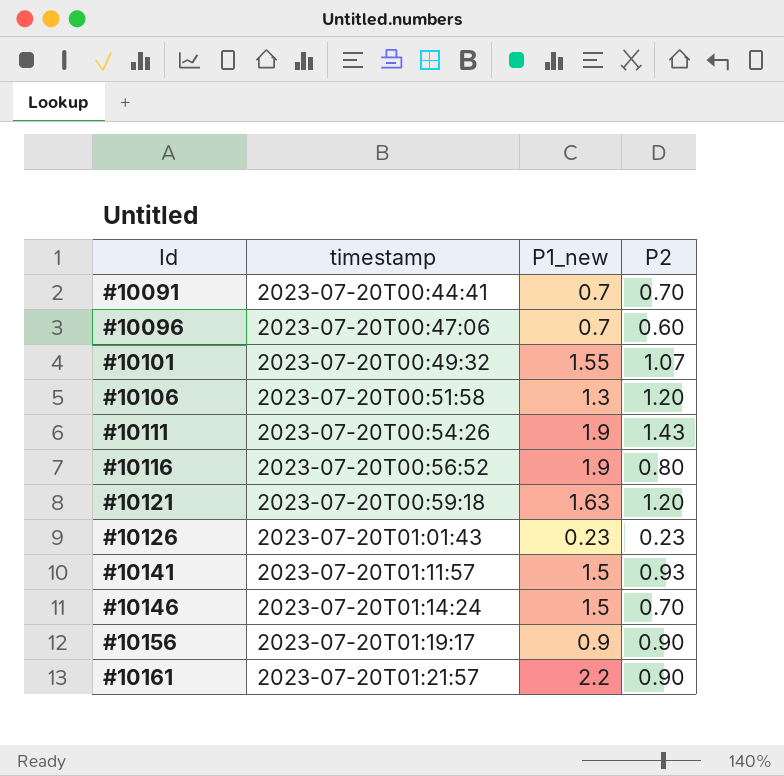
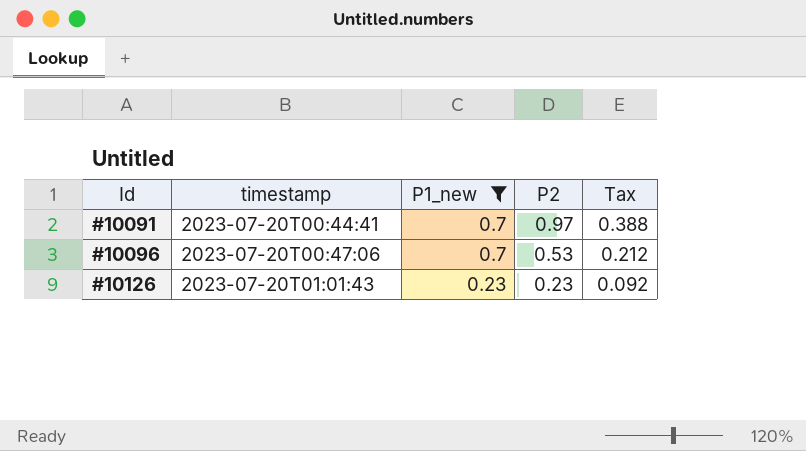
filter: none -> P1_new <= 0.7
column Tax | formula: none -> [P2] * 0.4
#10091 | P2: 0.70 -> 0.97
#10096 | P2: 0.60 -> 0.53

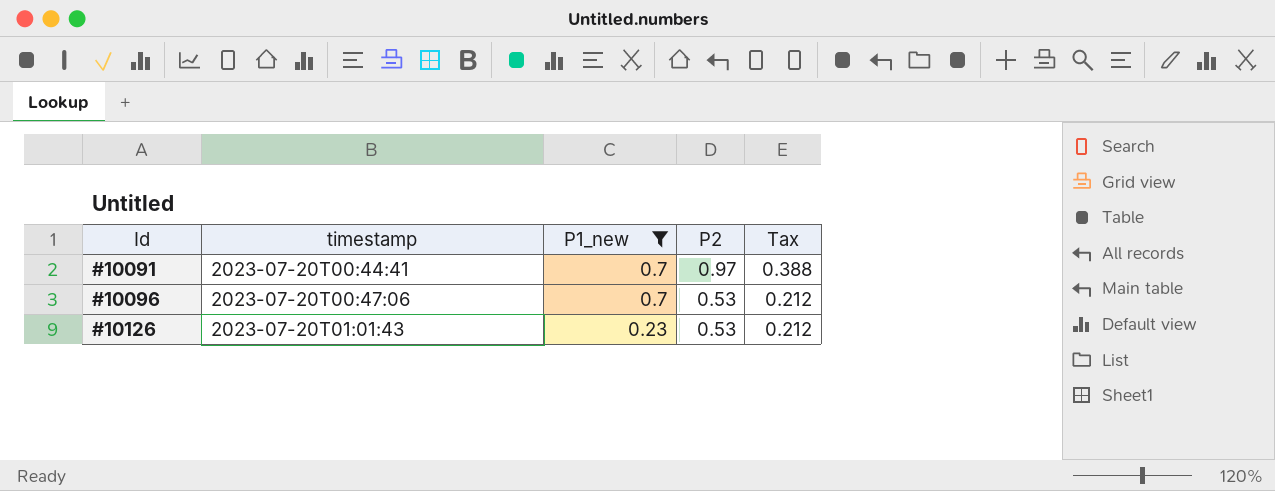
#10126 | P2: 0.23 -> 0.53
#10126 | Tax: 0.092 -> 0.212

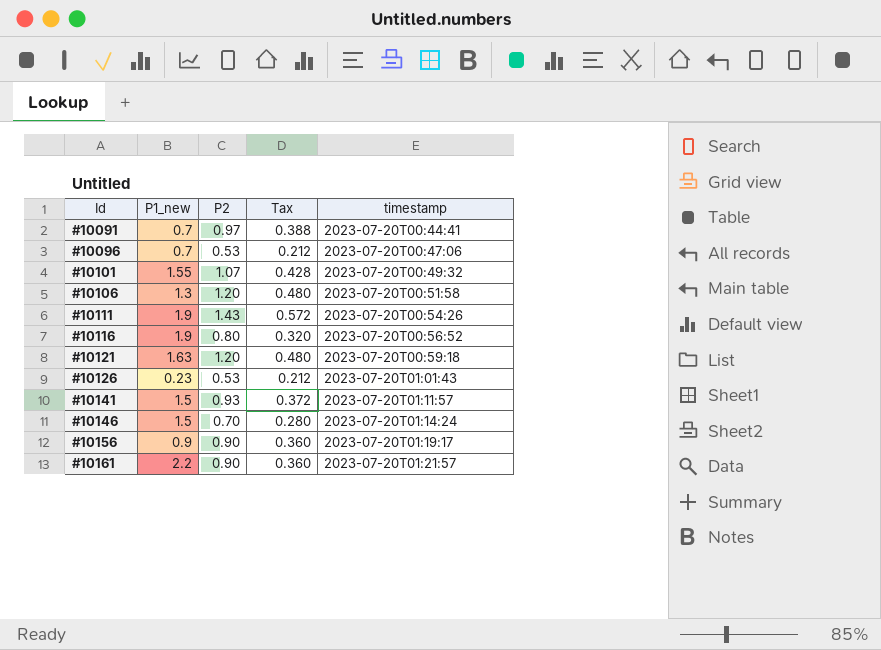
filter: P1_new <= 0.7 -> none
column timestamp | position: 2 -> 5

